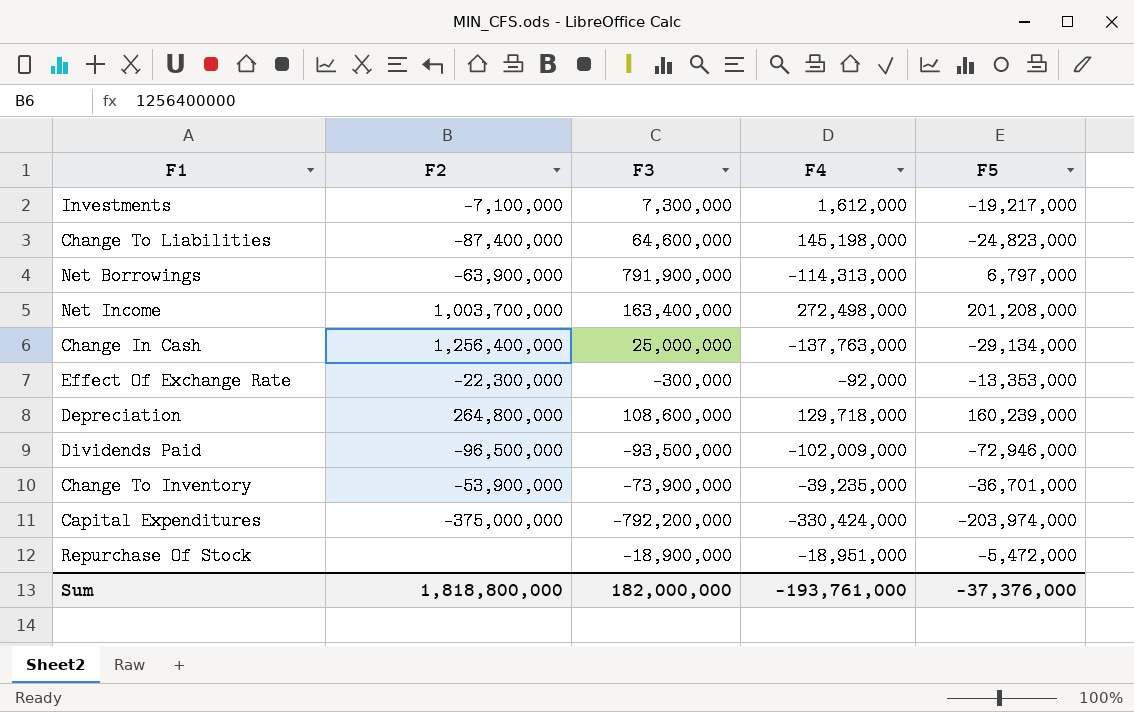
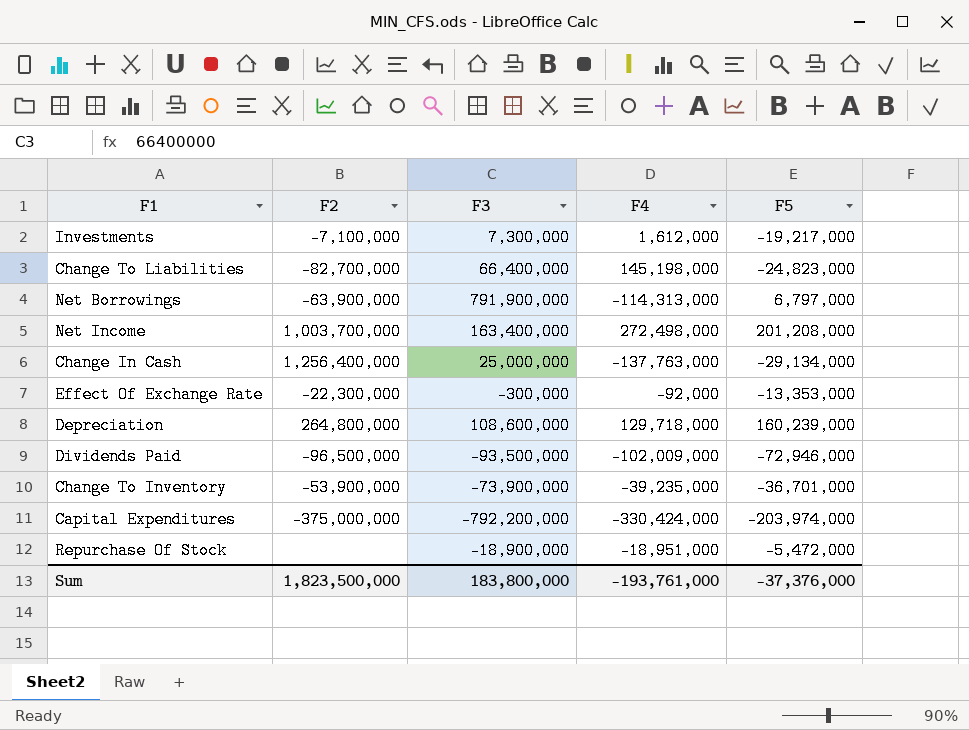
Change To Liabilities | F2: -87,400,000 -> -82,700,000
Change To Liabilities | F3: 64,600,000 -> 66,400,000
Sum | F2: 1,818,800,000 -> 1,823,500,000
Sum | F3: 182,000,000 -> 183,800,000

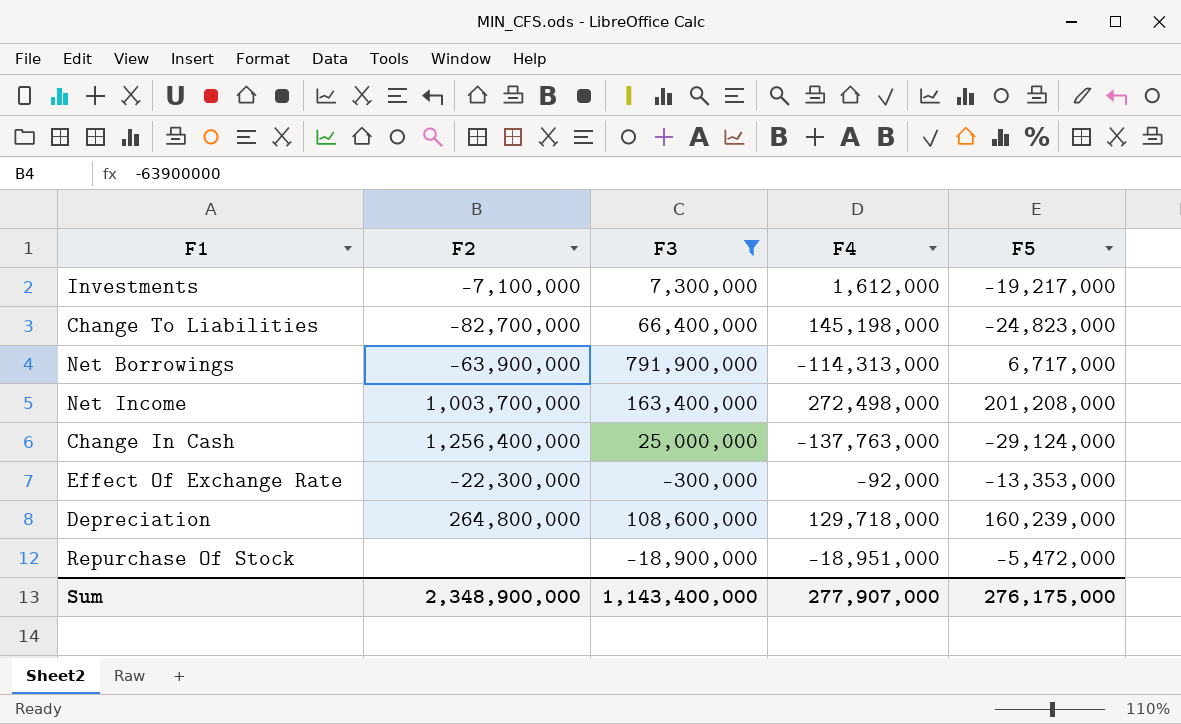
filter: none -> F3 >= -18,900,000
Net Borrowings | F5: 6,797,000 -> 6,717,000
Change In Cash | F5: -29,134,000 -> -29,124,000
Sum | F2: 1,823,500,000 -> 2,348,900,000
Sum | F3: 183,800,000 -> 1,143,400,000
Sum | F4: -193,761,000 -> 277,907,000
Sum | F5: -37,376,000 -> 276,175,000

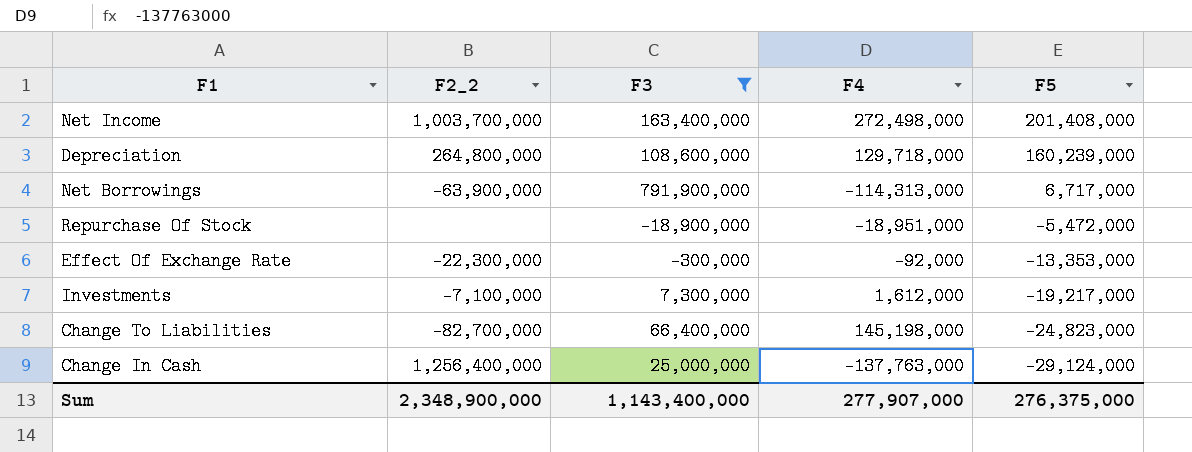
row order: none -> F5 descending
column name: F2 -> F2_2
Net Income | F5: 201,208,000 -> 201,408,000
Sum | F5: 276,175,000 -> 276,375,000

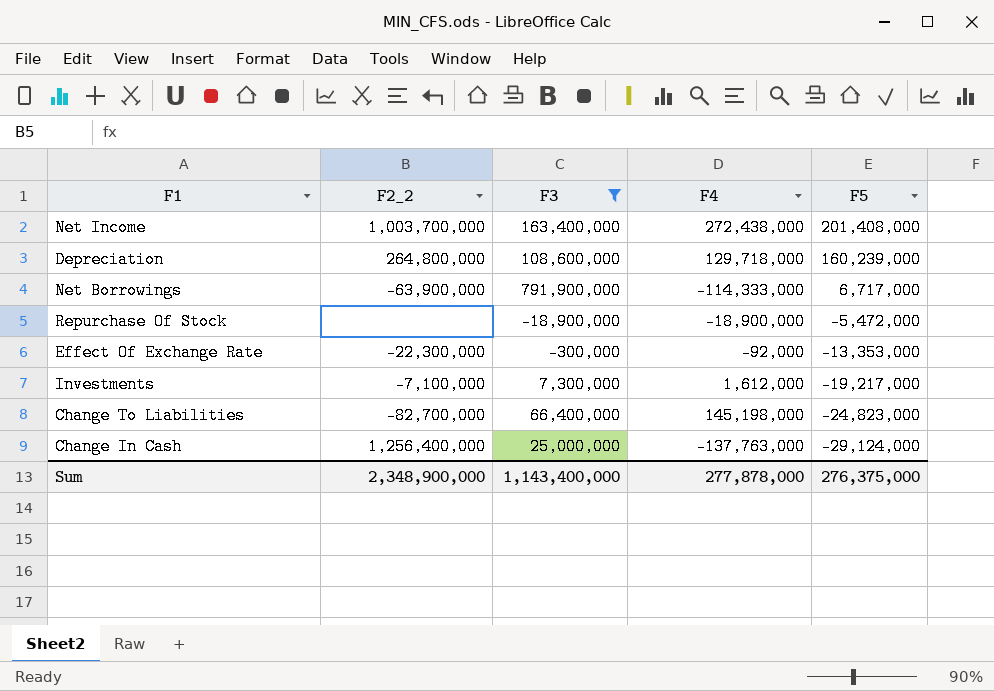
Net Income | F4: 272,498,000 -> 272,438,000
Net Borrowings | F4: -114,313,000 -> -114,333,000
Repurchase Of Stock | F4: -18,951,000 -> -18,900,000
Sum | F4: 277,907,000 -> 277,878,000

